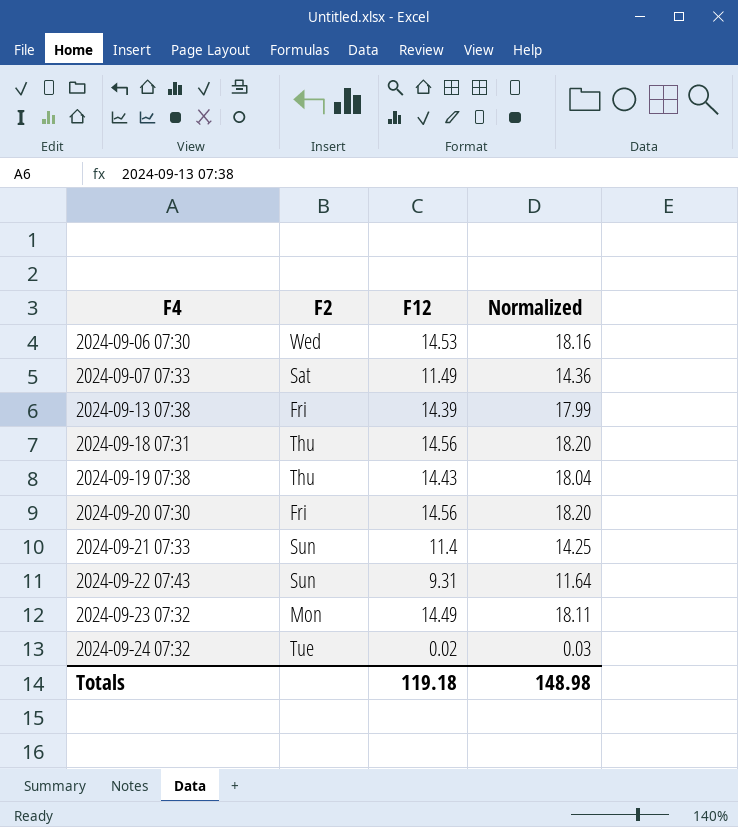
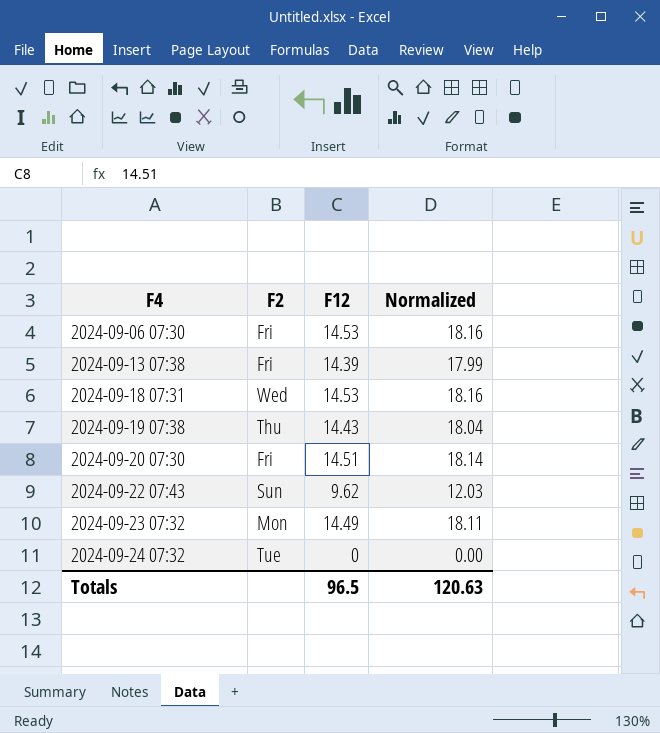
row 2024-09-07 07:33: Sat | 11.49 | 14.36 -> none
row 2024-09-21 07:33: Sun | 11.4 | 14.25 -> none
2024-09-06 07:30 | F2: Wed -> Fri
2024-09-18 07:31 | F2: Thu -> Wed
2024-09-18 07:31 | F12: 14.56 -> 14.53
2024-09-18 07:31 | Normalized: 18.20 -> 18.16
2024-09-20 07:30 | F12: 14.56 -> 14.51
2024-09-20 07:30 | Normalized: 18.20 -> 18.14
2024-09-22 07:43 | F12: 9.31 -> 9.62
2024-09-22 07:43 | Normalized: 11.64 -> 12.03
2024-09-24 07:32 | F12: 0.02 -> 0
2024-09-24 07:32 | Normalized: 0.03 -> 0.00
Totals | F12: 119.18 -> 96.5
Totals | Normalized: 148.98 -> 120.63

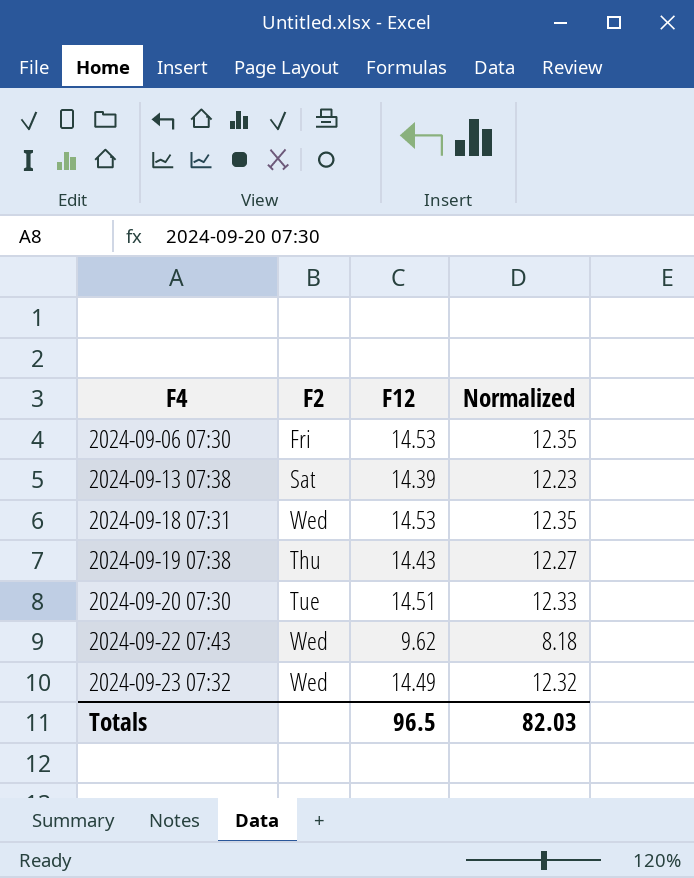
column Normalized | formula: [F12] * 1.25 -> [F12] * 0.85
row 2024-09-24 07:32: Tue | 0 | 0.00 -> none
2024-09-13 07:38 | F2: Fri -> Sat
2024-09-20 07:30 | F2: Fri -> Tue
2024-09-22 07:43 | F2: Sun -> Wed
2024-09-23 07:32 | F2: Mon -> Wed
Totals | Normalized: 120.63 -> 82.03

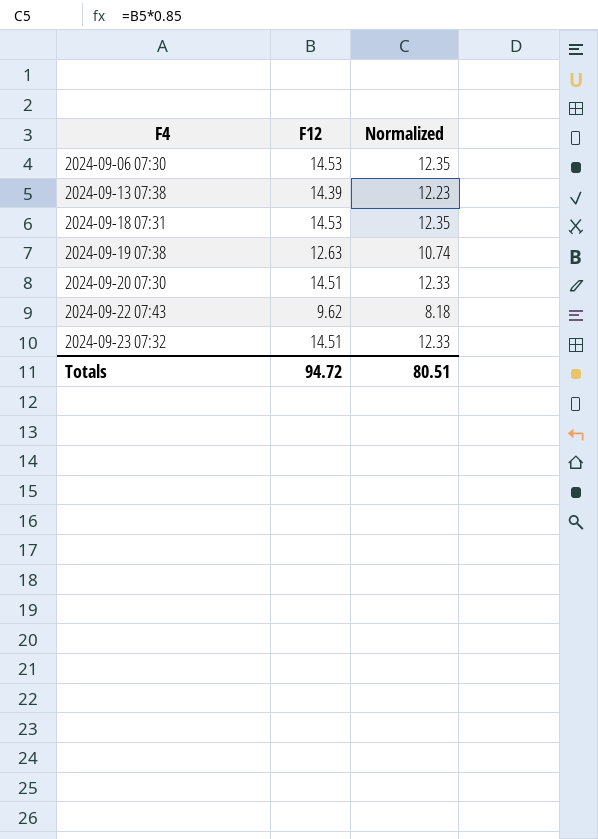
column F2 | position: 2 -> none
2024-09-19 07:38 | F12: 14.43 -> 12.63
2024-09-19 07:38 | Normalized: 12.27 -> 10.74
2024-09-23 07:32 | F12: 14.49 -> 14.51
2024-09-23 07:32 | Normalized: 12.32 -> 12.33
Totals | F12: 96.5 -> 94.72
Totals | Normalized: 82.03 -> 80.51

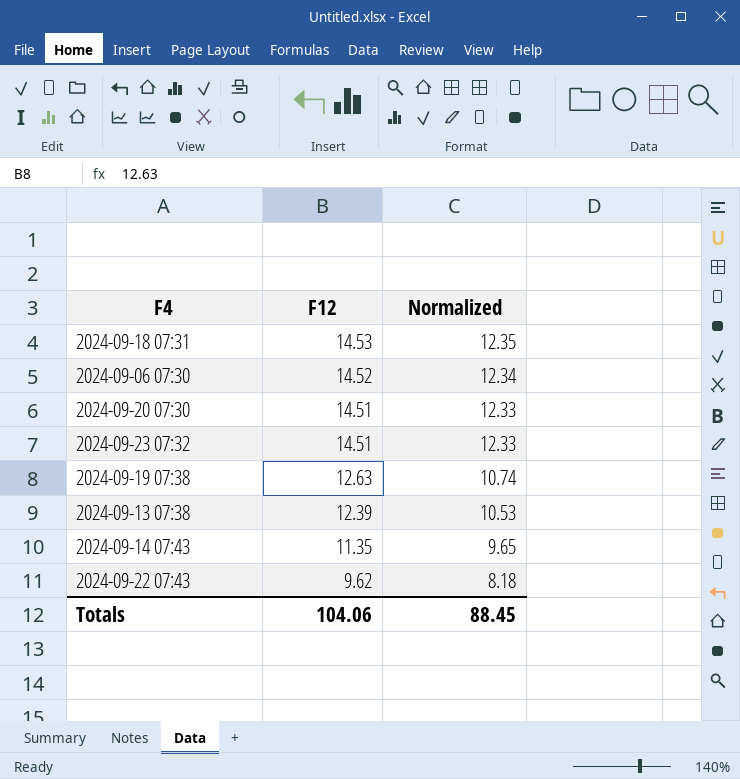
row order: F4 ascending -> F12 descending
2024-09-06 07:30 | F12: 14.53 -> 14.52
2024-09-06 07:30 | Normalized: 12.35 -> 12.34
2024-09-13 07:38 | F12: 14.39 -> 12.39
2024-09-13 07:38 | Normalized: 12.23 -> 10.53
row 2024-09-14 07:43: none -> 11.35 | 9.65
Totals | F12: 94.72 -> 104.06
Totals | Normalized: 80.51 -> 88.45

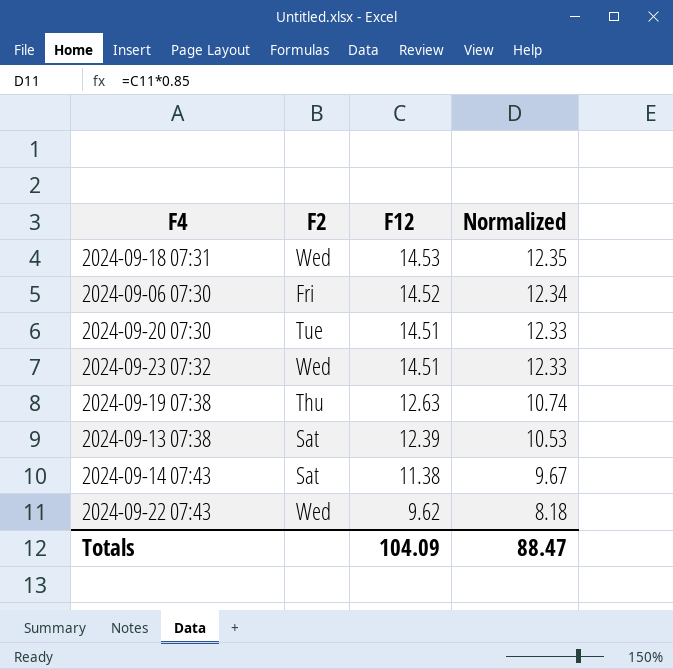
column F2 | position: none -> 2
2024-09-14 07:43 | F12: 11.35 -> 11.38
2024-09-14 07:43 | Normalized: 9.65 -> 9.67
Totals | F12: 104.06 -> 104.09
Totals | Normalized: 88.45 -> 88.47

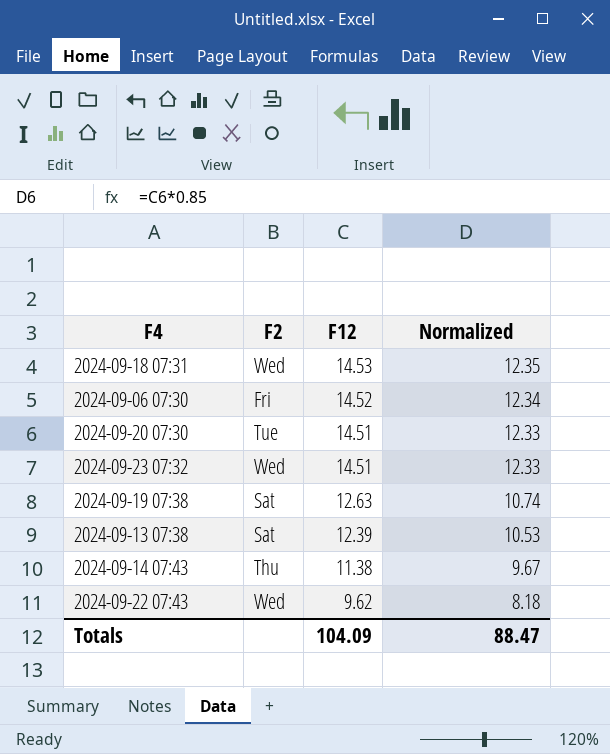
2024-09-19 07:38 | F2: Thu -> Sat
2024-09-14 07:43 | F2: Sat -> Thu

